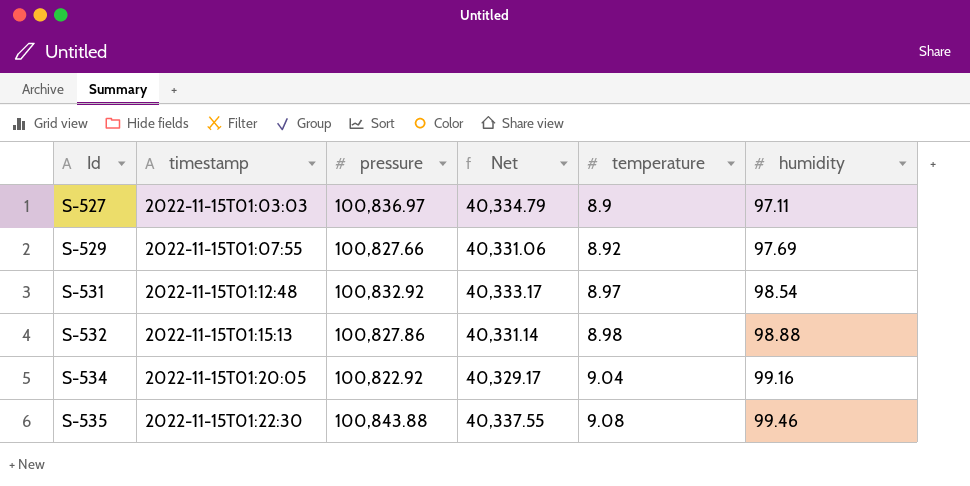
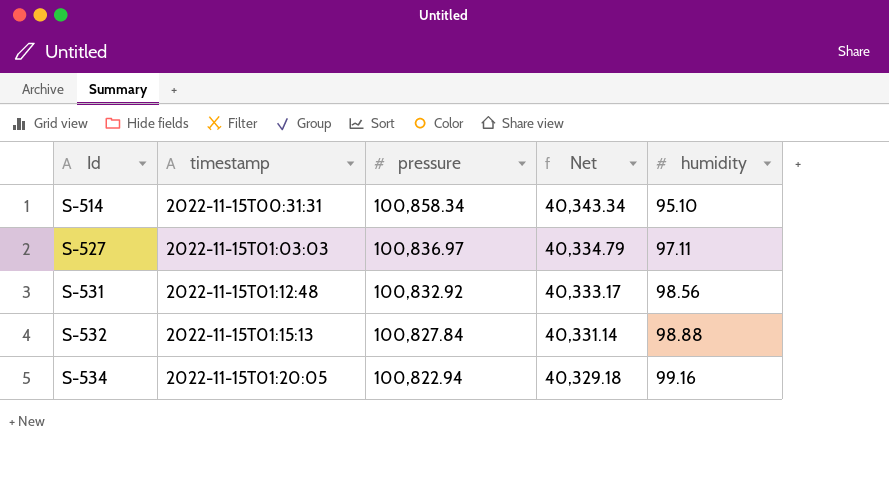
column temperature | position: 5 -> none
row S-529: 2022-11-15T01:07:55 | 100,827.66 | 40,331.06 | 8.92 | 97.69 -> none
row S-535: 2022-11-15T01:22:30 | 100,843.88 | 40,337.55 | 9.08 | 99.46 -> none
row S-514: none -> 2022-11-15T00:31:31 | 100,858.34 | 40,343.34 | 95.10
S-531 | humidity: 98.54 -> 98.56
S-532 | pressure: 100,827.86 -> 100,827.84
S-534 | pressure: 100,822.92 -> 100,822.94
S-534 | Net: 40,329.17 -> 40,329.18

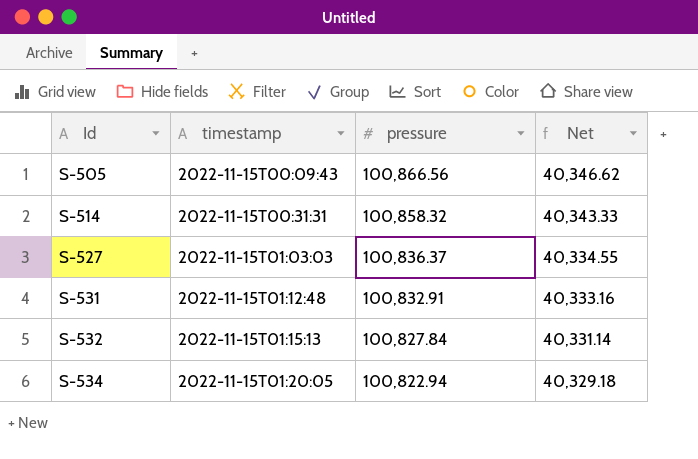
column humidity | position: 5 -> none
row S-505: none -> 2022-11-15T00:09:43 | 100,866.56 | 40,346.62
S-514 | pressure: 100,858.34 -> 100,858.32
S-514 | Net: 40,343.34 -> 40,343.33
S-527 | pressure: 100,836.97 -> 100,836.37
S-527 | Net: 40,334.79 -> 40,334.55
S-531 | pressure: 100,832.92 -> 100,832.91
S-531 | Net: 40,333.17 -> 40,333.16

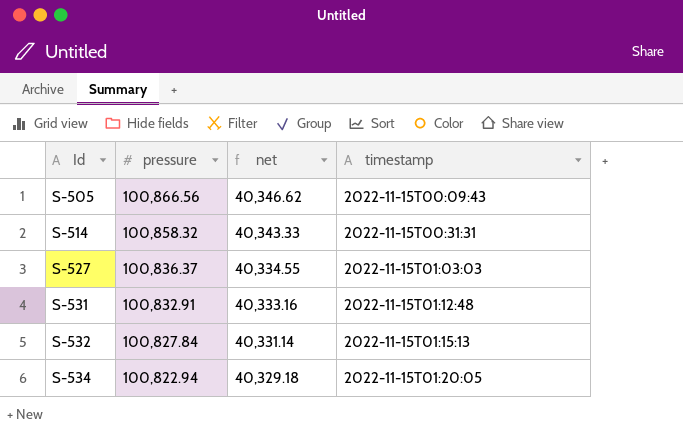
column name: Net -> net
column timestamp | position: 2 -> 4

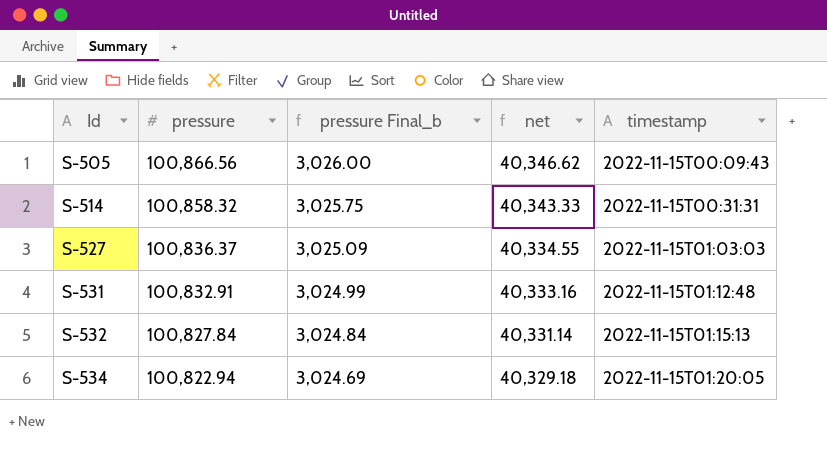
column pressure Final_b | formula: none -> [pressure] * 0.03

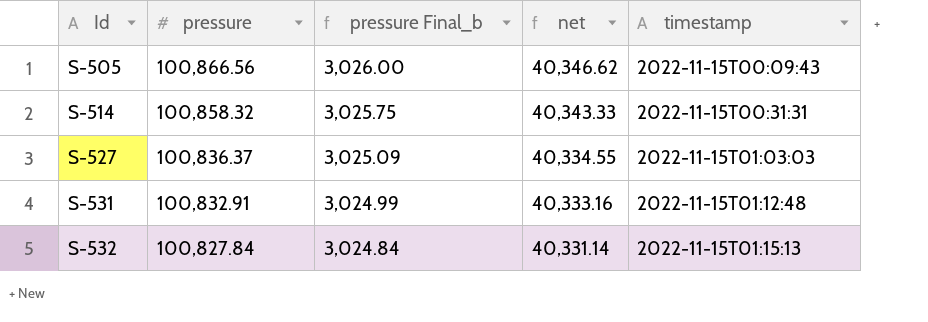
row S-534: 100,822.94 | 3,024.69 | 40,329.18 | 2022-11-15T01:20:05 -> none

